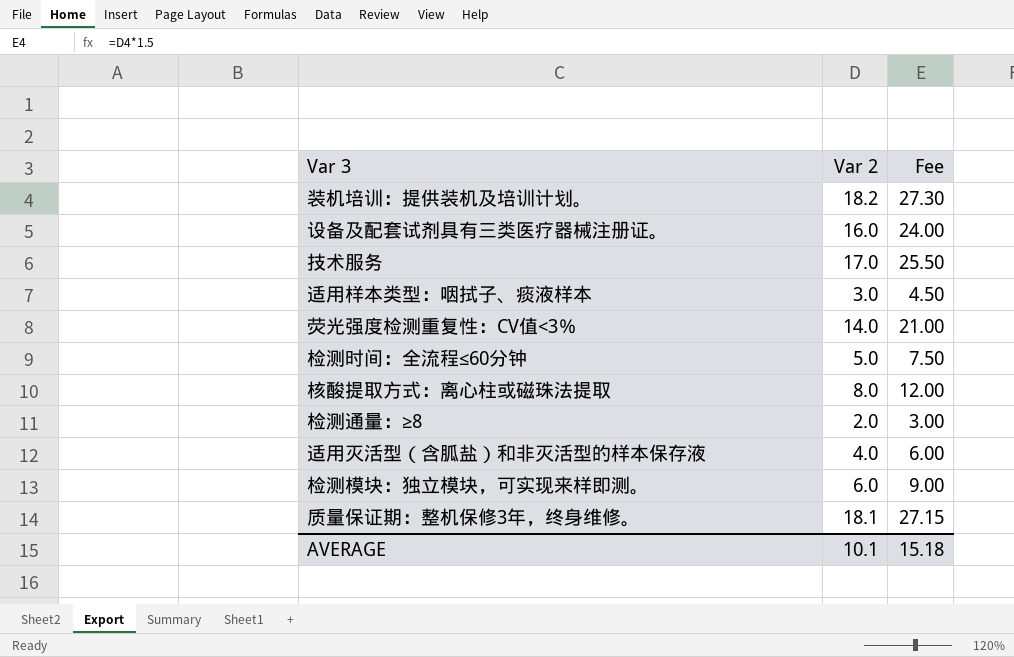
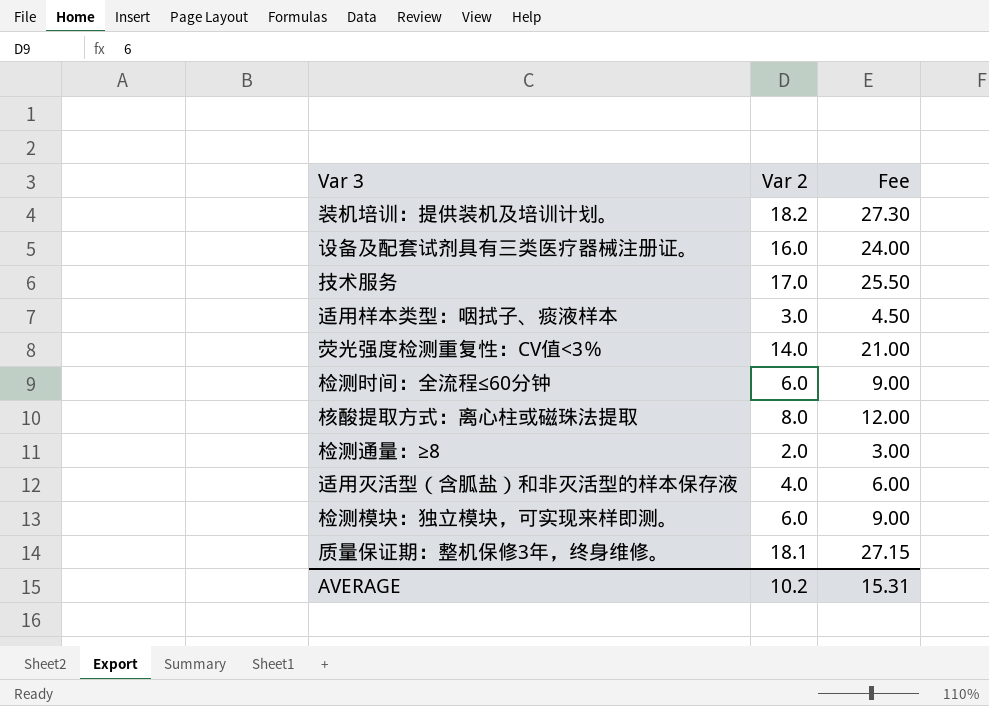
检测时间：全流程≤60分钟 | Var 2: 5.0 -> 6.0
检测时间：全流程≤60分钟 | Fee: 7.50 -> 9.00
AVERAGE | Var 2: 10.1 -> 10.2
AVERAGE | Fee: 15.18 -> 15.31

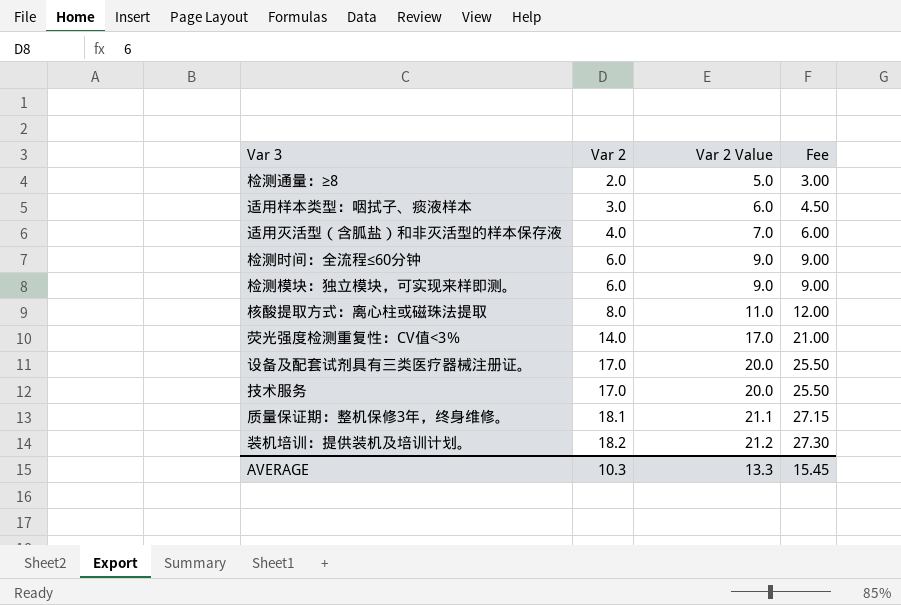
row order: none -> Var 2 ascending
column Var 2 Value | formula: none -> [Var 2] + 3
设备及配套试剂具有三类医疗器械注册证。 | Var 2: 16.0 -> 17.0
设备及配套试剂具有三类医疗器械注册证。 | Fee: 24.00 -> 25.50
AVERAGE | Var 2: 10.2 -> 10.3
AVERAGE | Fee: 15.31 -> 15.45

